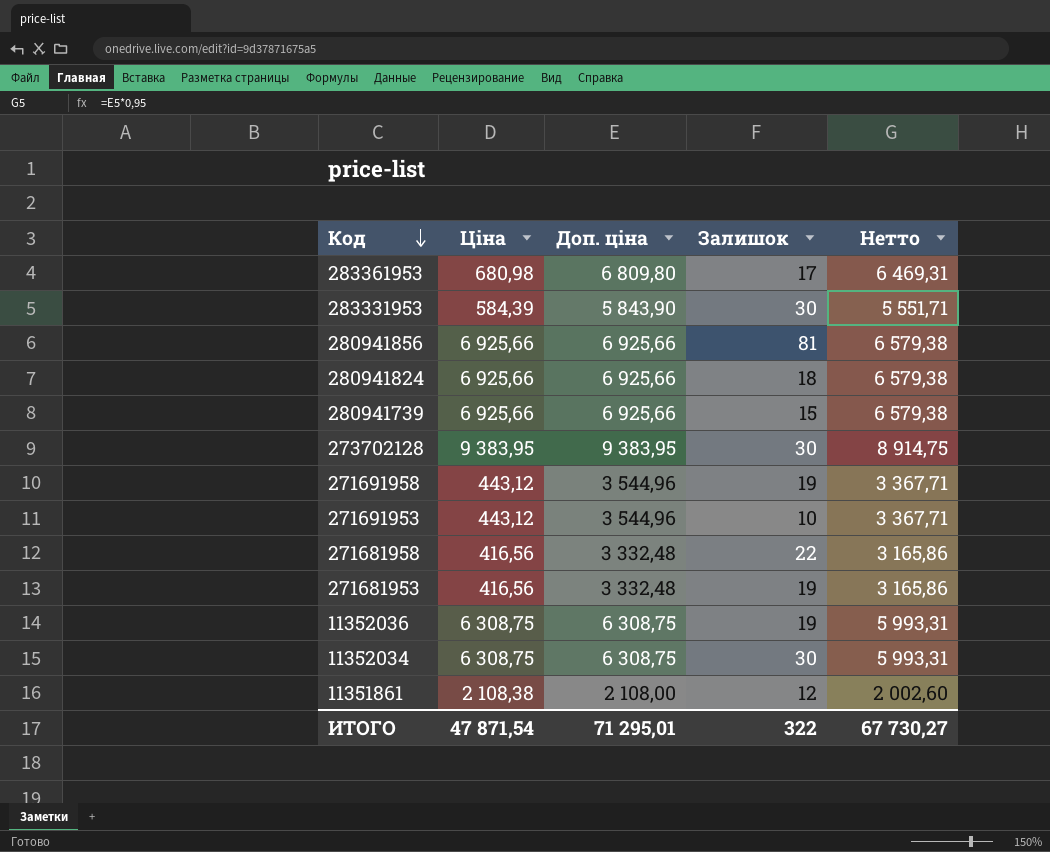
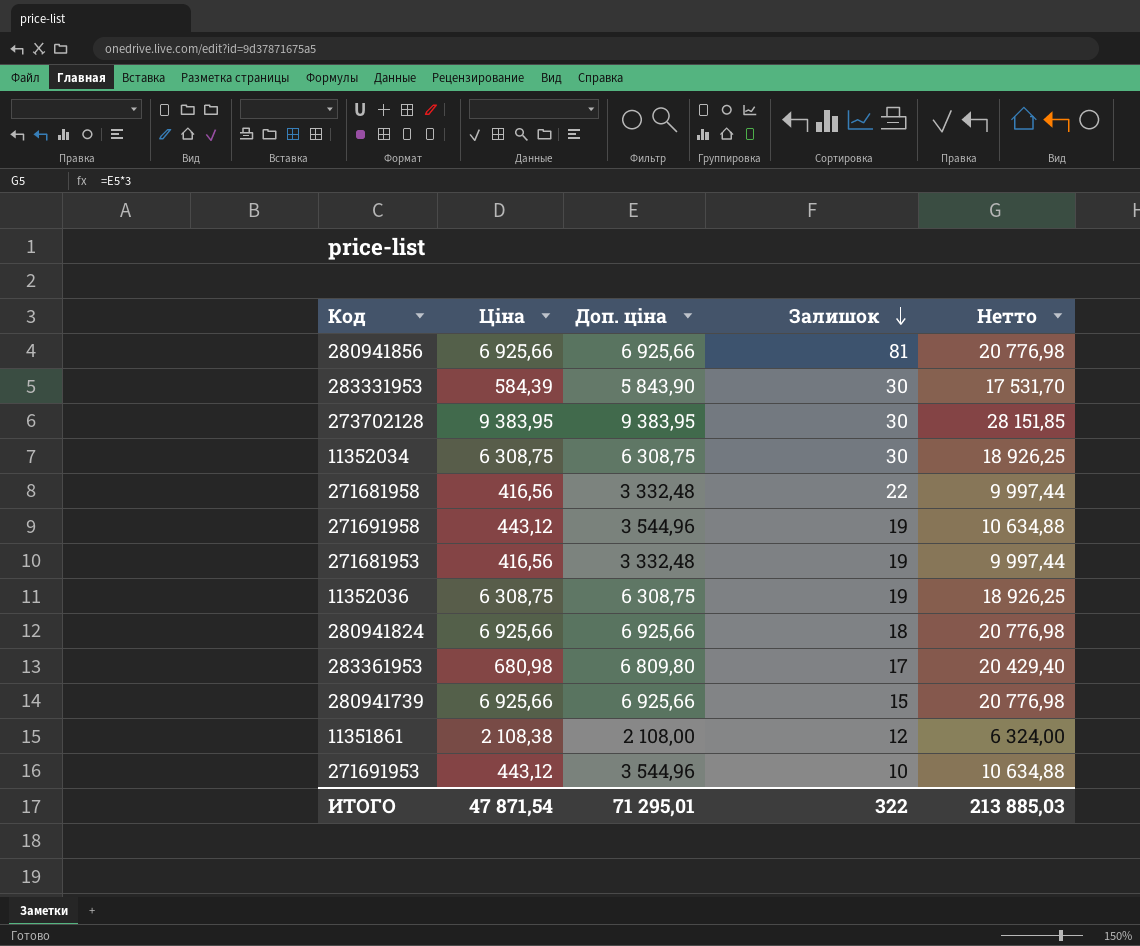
row order: Код descending -> Залишок descending
column Нетто | formula: [Доп. ціна] * 0,95 -> [Доп. ціна] * 3
ИТОГО | Нетто: 67 730,27 -> 213 885,03

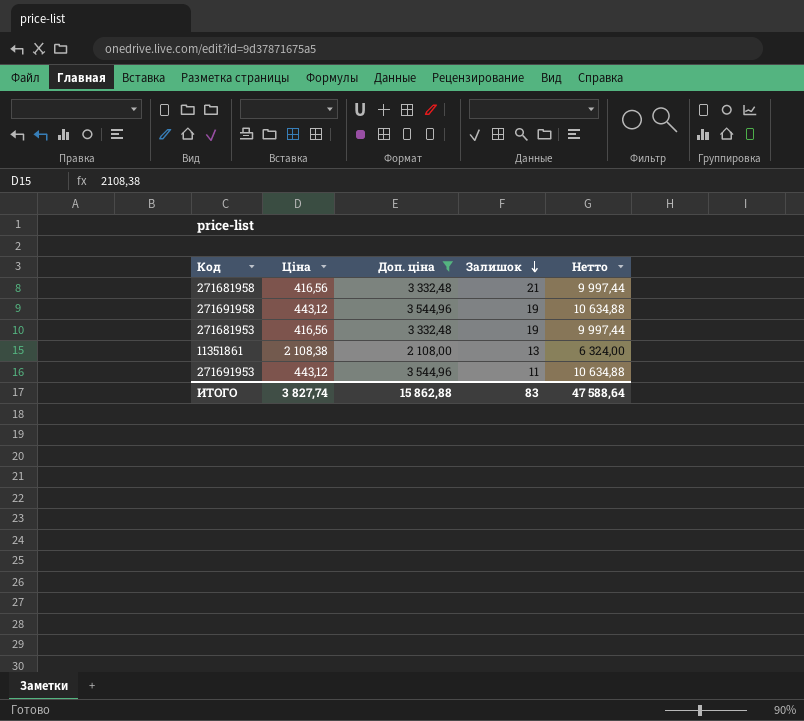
filter: none -> Доп. ціна <= 3 544,96
271681958 | Залишок: 22 -> 21
11351861 | Залишок: 12 -> 13
271691953 | Залишок: 10 -> 11
ИТОГО | Ціна: 47 871,54 -> 3 827,74
ИТОГО | Доп. ціна: 71 295,01 -> 15 862,88
ИТОГО | Залишок: 322 -> 83
ИТОГО | Нетто: 213 885,03 -> 47 588,64

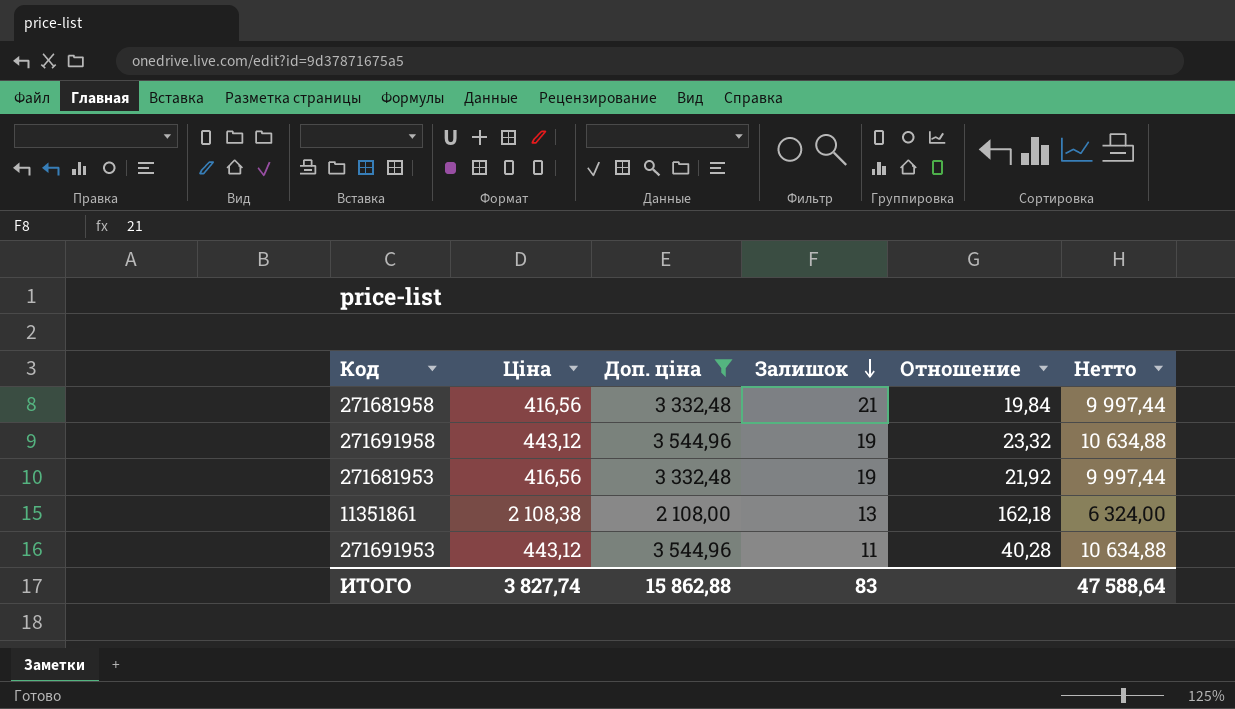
column Отношение | formula: none -> [Ціна] / [Залишок]

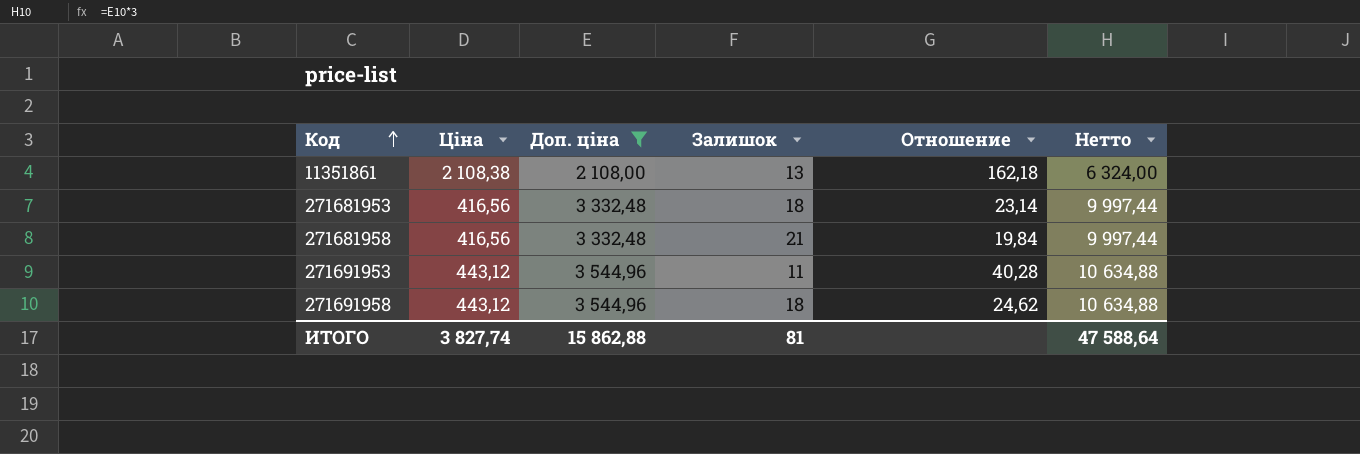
row order: Залишок descending -> Код ascending
271681953 | Залишок: 19 -> 18
271681953 | Отношение: 21,92 -> 23,14
271691958 | Залишок: 19 -> 18
271691958 | Отношение: 23,32 -> 24,62
ИТОГО | Залишок: 83 -> 81

